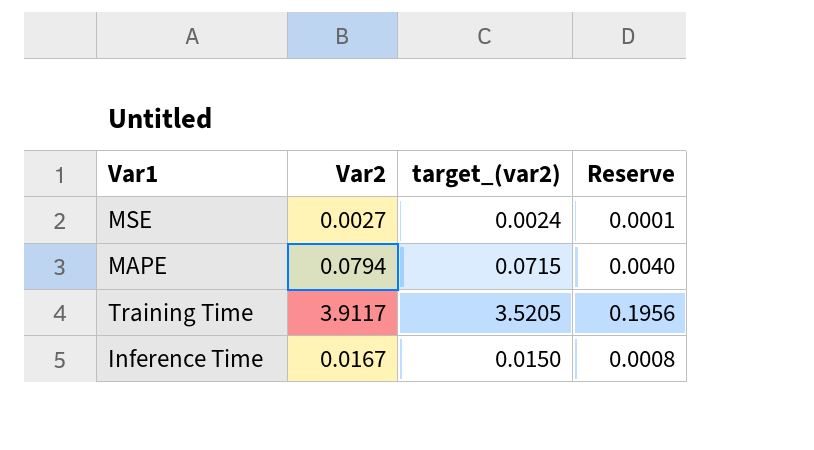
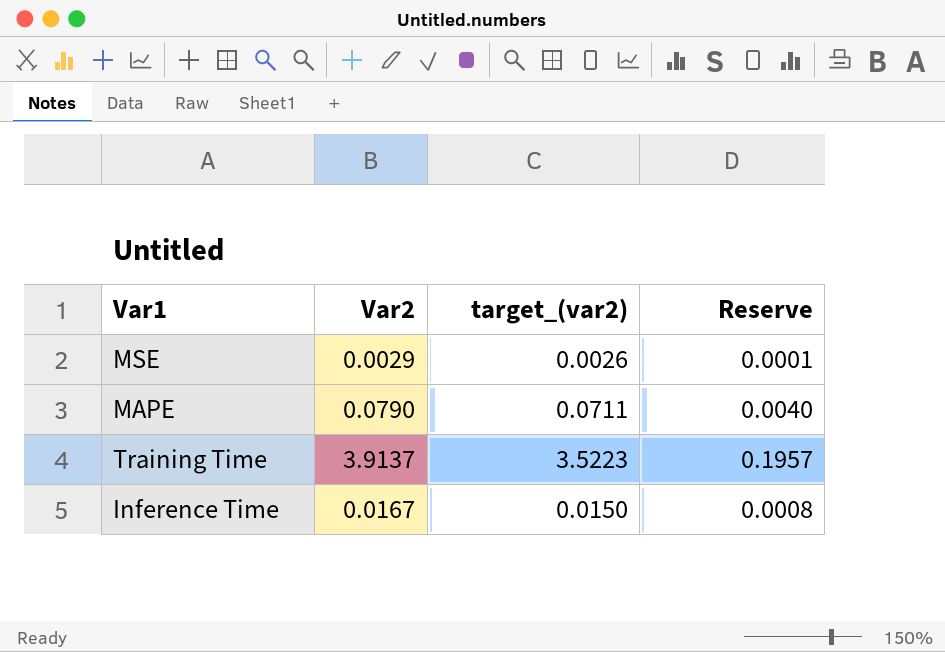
MSE | Var2: 0.0027 -> 0.0029
MSE | target_(var2): 0.0024 -> 0.0026
MAPE | Var2: 0.0794 -> 0.0790
MAPE | target_(var2): 0.0715 -> 0.0711
Training Time | Var2: 3.9117 -> 3.9137
Training Time | target_(var2): 3.5205 -> 3.5223
Training Time | Reserve: 0.1956 -> 0.1957

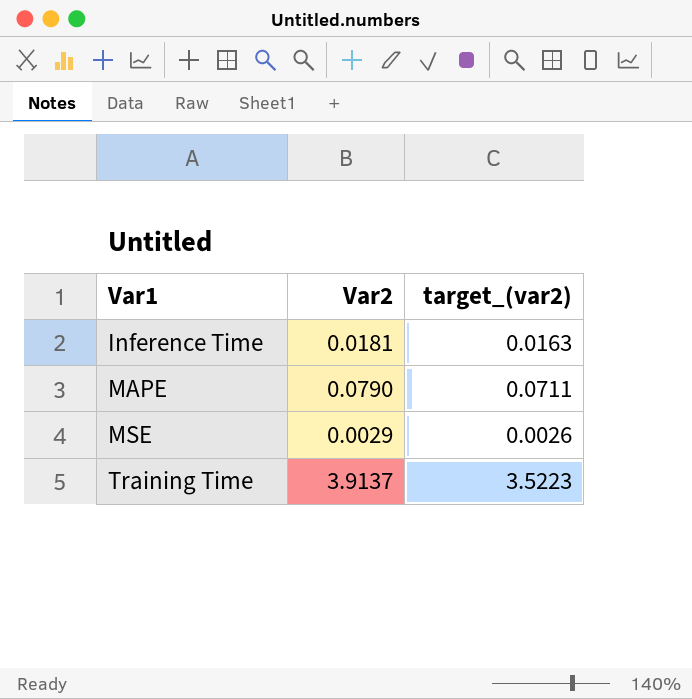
row order: none -> Var1 ascending
column Reserve | formula: [Var2] * 0.05 -> none
Inference Time | Var2: 0.0167 -> 0.0181
Inference Time | target_(var2): 0.0150 -> 0.0163

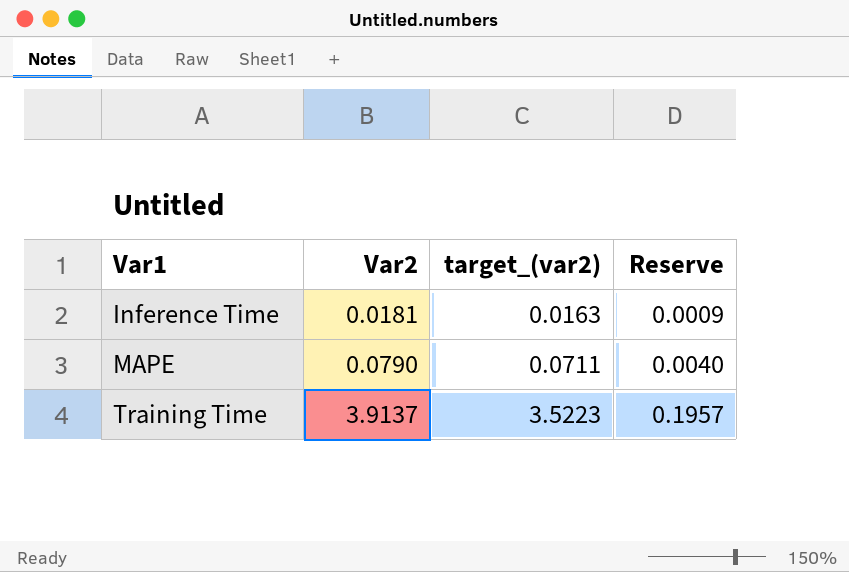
column Reserve | formula: none -> [Var2] * 0.05
row MSE: 0.0029 | 0.0026 -> none

